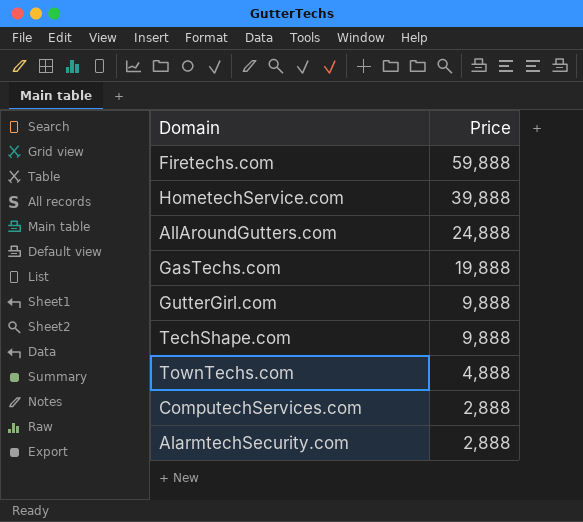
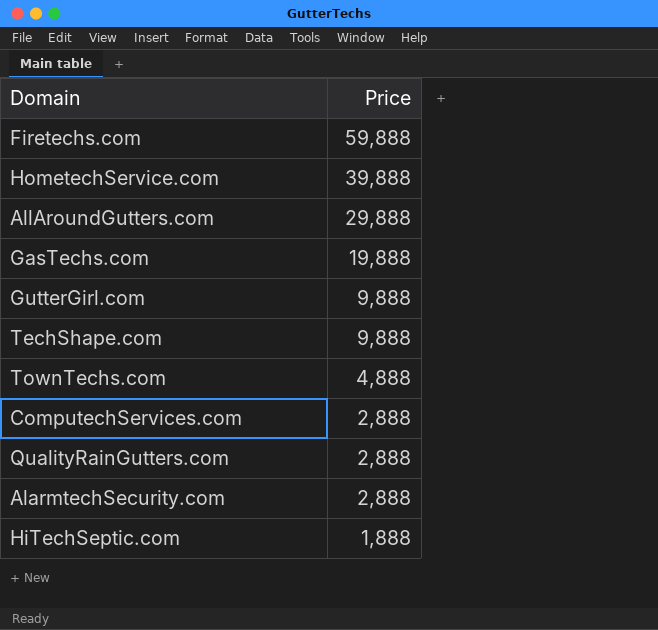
AllAroundGutters.com | Price: 24,888 -> 29,888
row QualityRainGutters.com: none -> 2,888
row HiTechSeptic.com: none -> 1,888

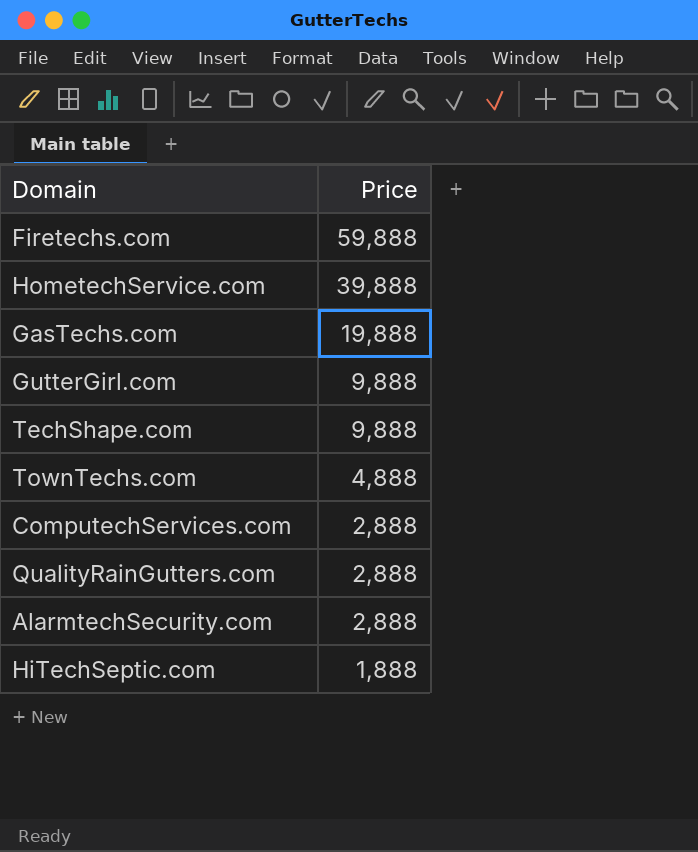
row AllAroundGutters.com: 29,888 -> none

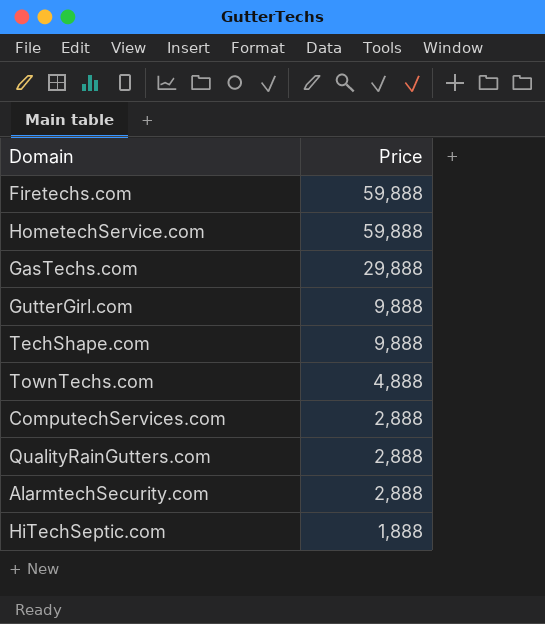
HometechService.com | Price: 39,888 -> 59,888
GasTechs.com | Price: 19,888 -> 29,888

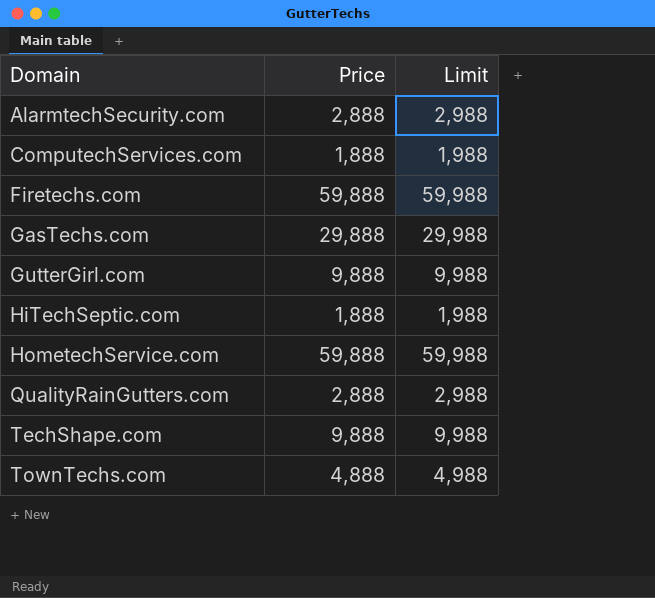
row order: Price descending -> Domain ascending
column Limit | formula: none -> [Price] + 100
ComputechServices.com | Price: 2,888 -> 1,888

